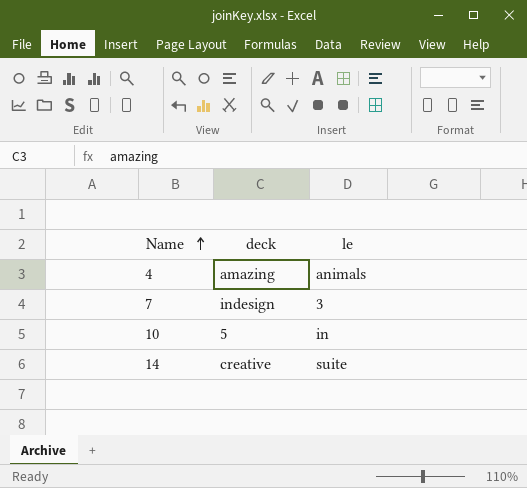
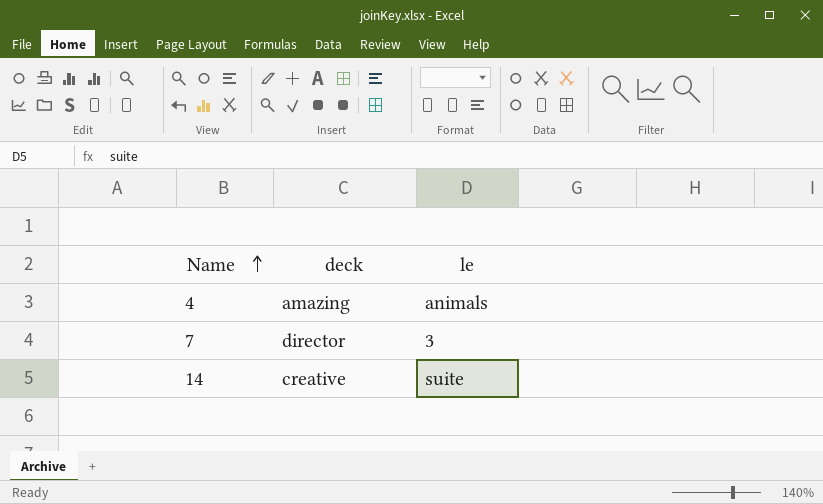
row 10: 5 | in -> none
7 | deck: indesign -> director

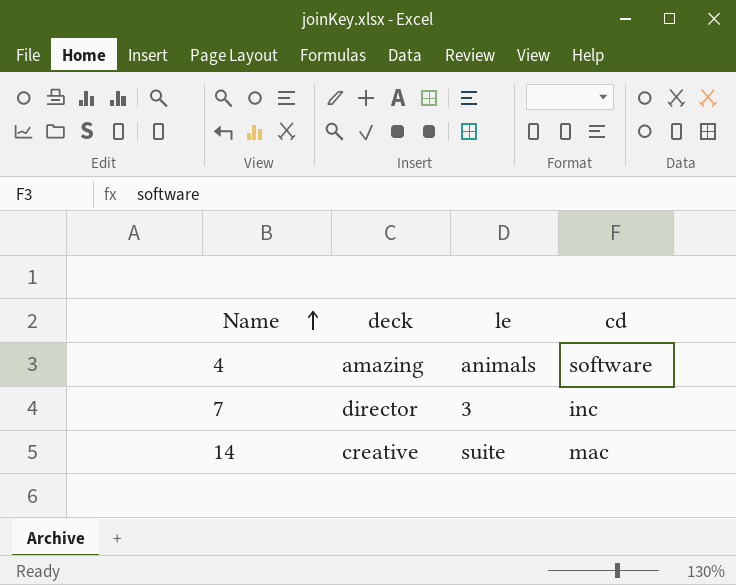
column cd | position: none -> 4

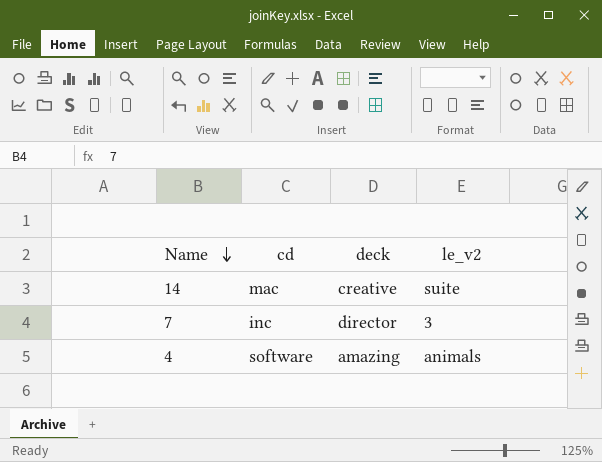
row order: Name ascending -> Name descending
column cd | position: 4 -> 2
column name: le -> le_v2

